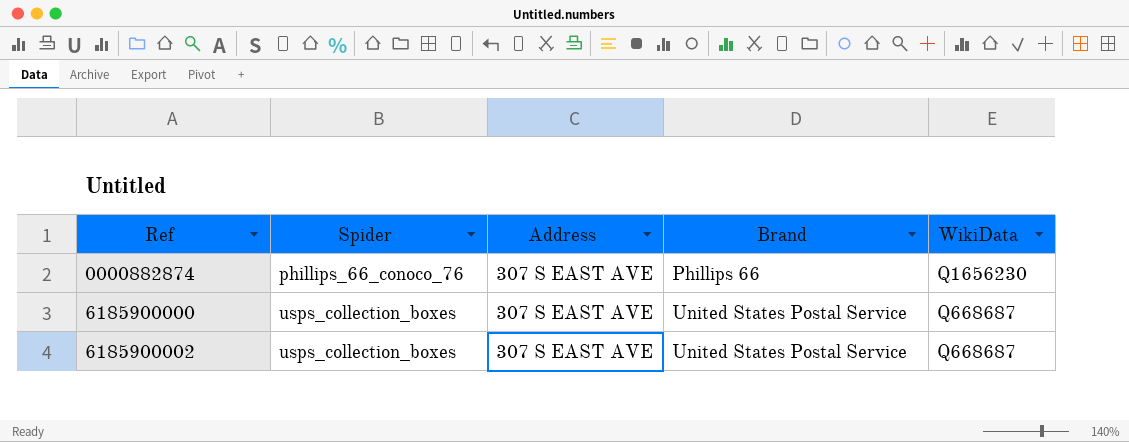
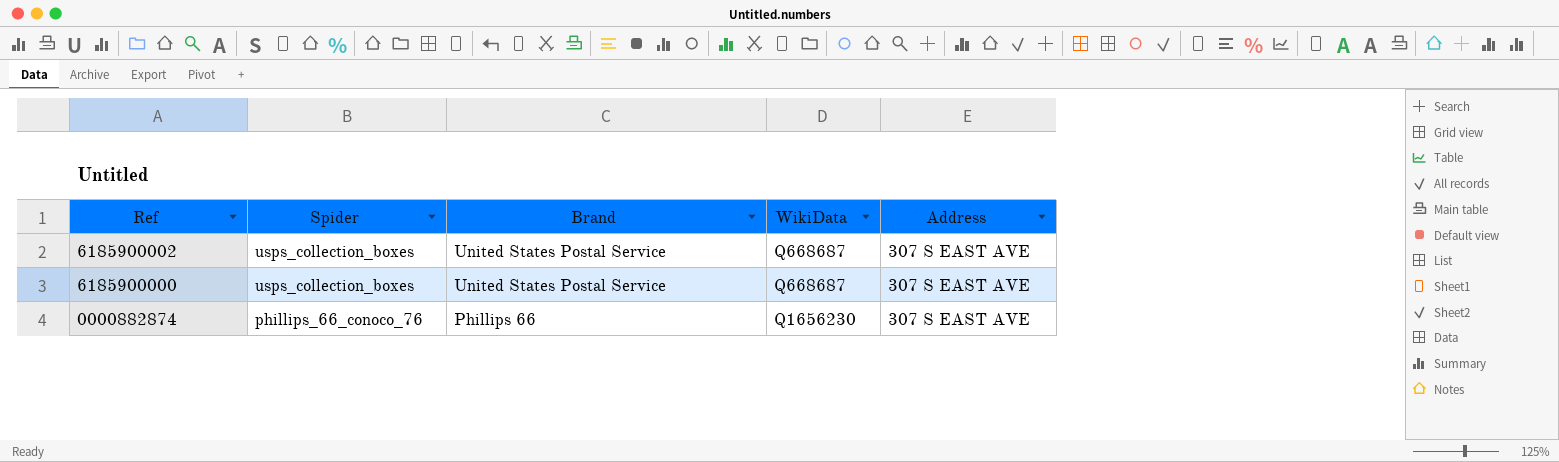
row order: Ref ascending -> Ref descending
column Address | position: 3 -> 5

